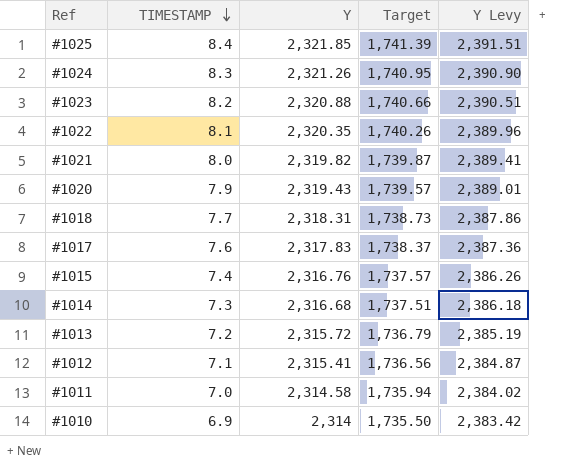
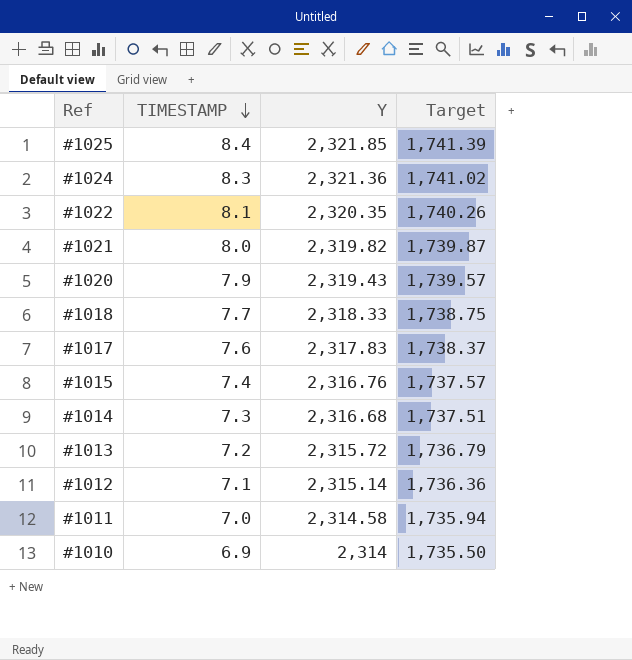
column Y Levy | formula: [Y] * 1.03 -> none
row #1023: 8.2 | 2,320.88 | 1,740.66 | 2,390.51 -> none
#1024 | Y: 2,321.26 -> 2,321.36
#1024 | Target: 1,740.95 -> 1,741.02
#1018 | Y: 2,318.31 -> 2,318.33
#1018 | Target: 1,738.73 -> 1,738.75
#1012 | Y: 2,315.41 -> 2,315.14
#1012 | Target: 1,736.56 -> 1,736.36

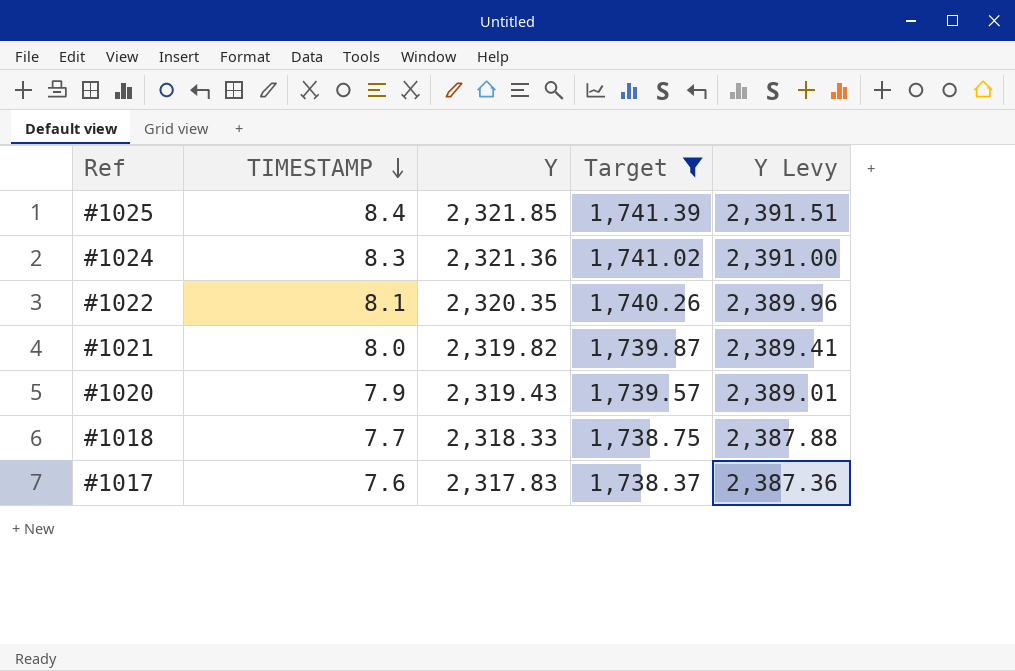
filter: none -> Target >= 1,738.37
column Y Levy | formula: none -> [Y] * 1.03

